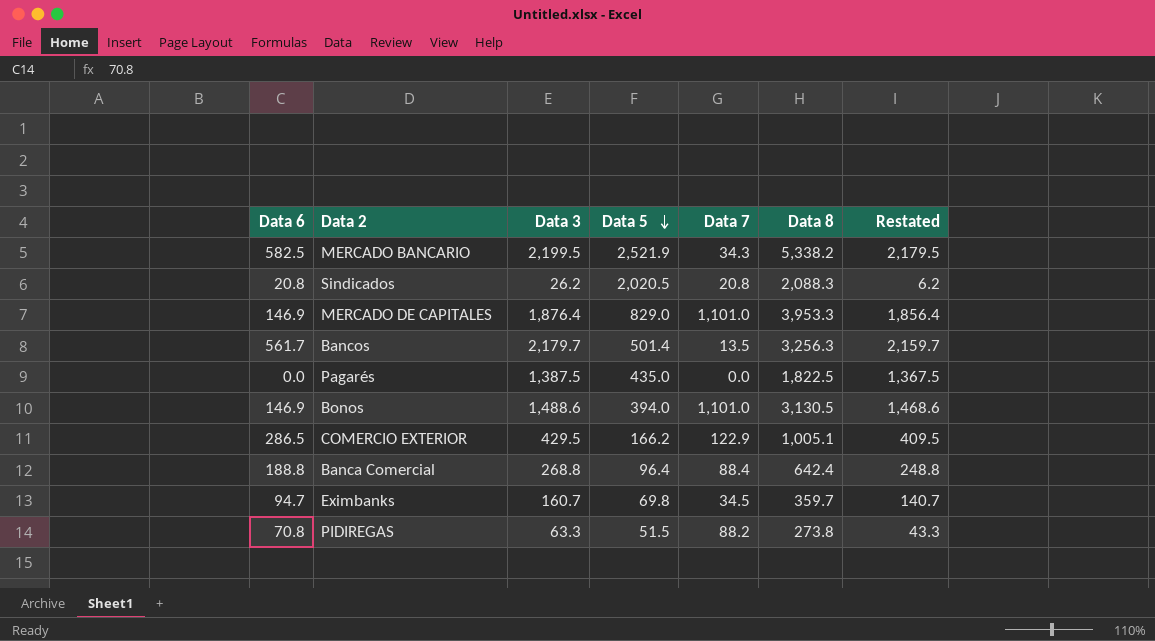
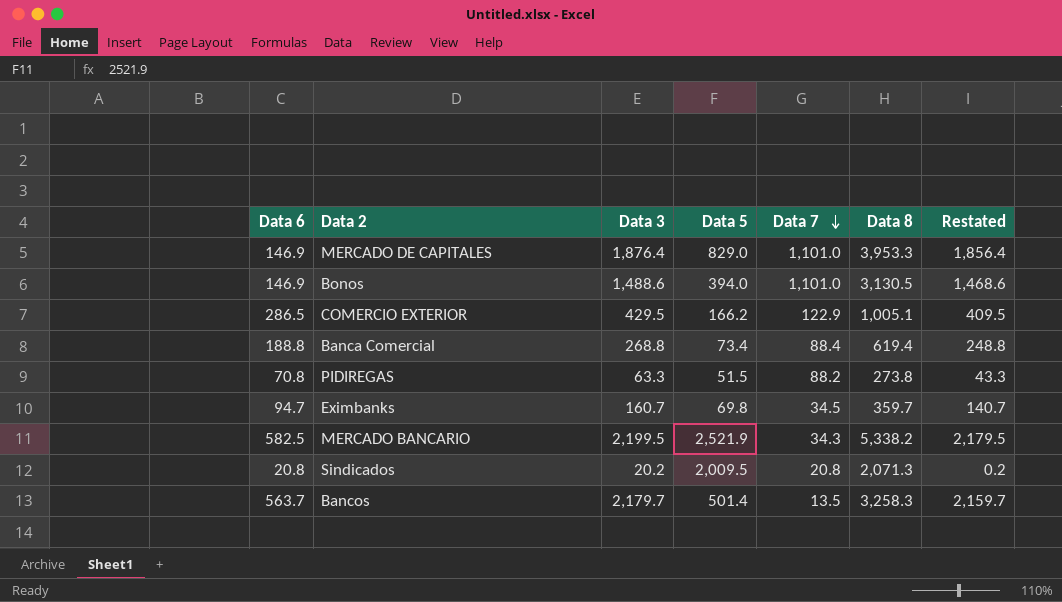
row order: Data 5 descending -> Data 7 descending
row Pagarés: 0.0 | 1,387.5 | 435.0 | 0.0 | 1,822.5 | 1,367.5 -> none
Banca Comercial | Data 5: 96.4 -> 73.4
Banca Comercial | Data 8: 642.4 -> 619.4
Sindicados | Data 3: 26.2 -> 20.2
Sindicados | Data 5: 2,020.5 -> 2,009.5
Sindicados | Data 8: 2,088.3 -> 2,071.3
Sindicados | Restated: 6.2 -> 0.2
Bancos | Data 6: 561.7 -> 563.7
Bancos | Data 8: 3,256.3 -> 3,258.3

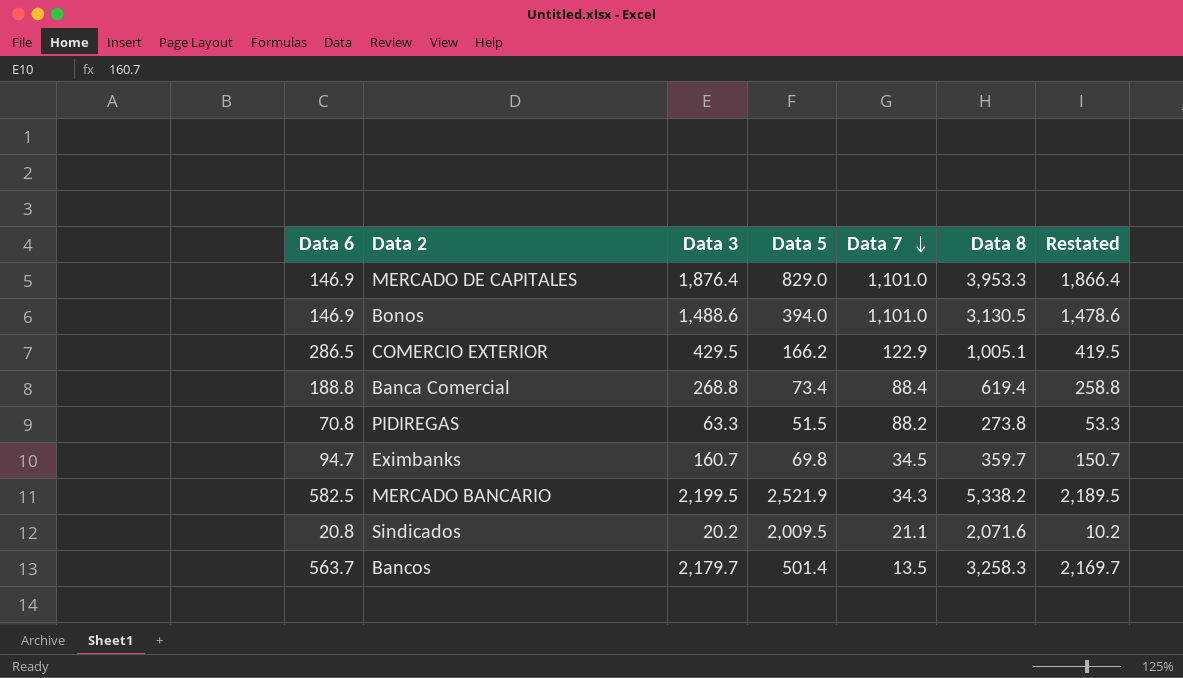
column Restated | formula: [Data 3] - 20 -> [Data 3] - 10
Sindicados | Data 7: 20.8 -> 21.1
Sindicados | Data 8: 2,071.3 -> 2,071.6

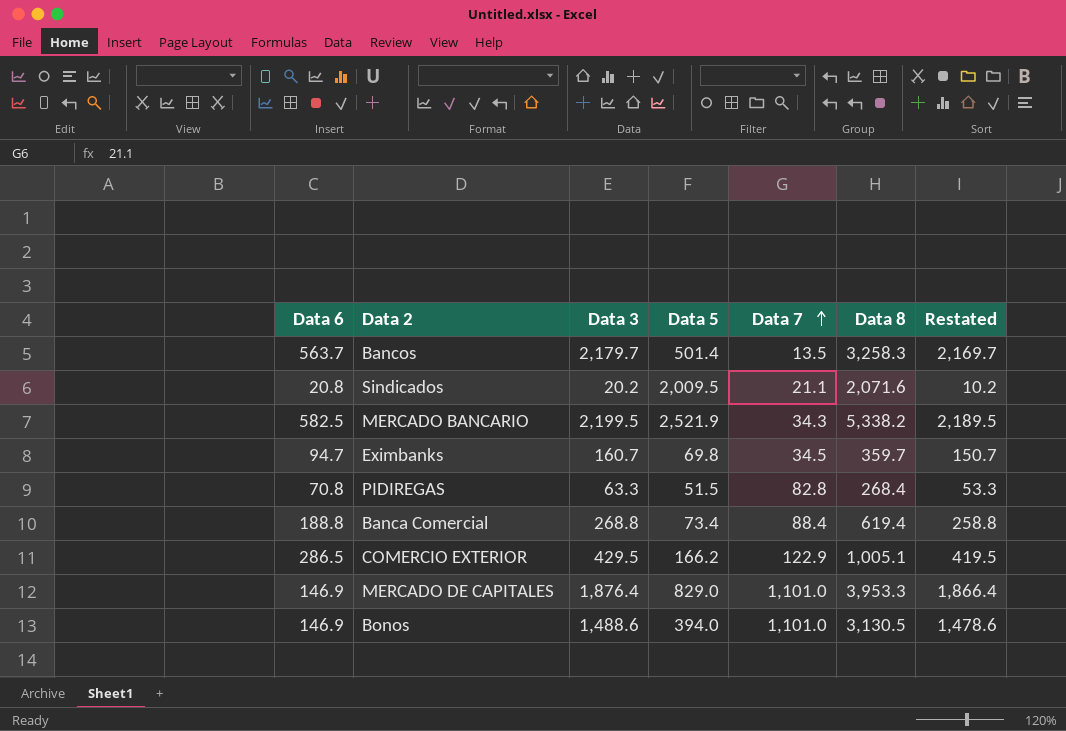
row order: Data 7 descending -> Data 7 ascending
PIDIREGAS | Data 7: 88.2 -> 82.8
PIDIREGAS | Data 8: 273.8 -> 268.4

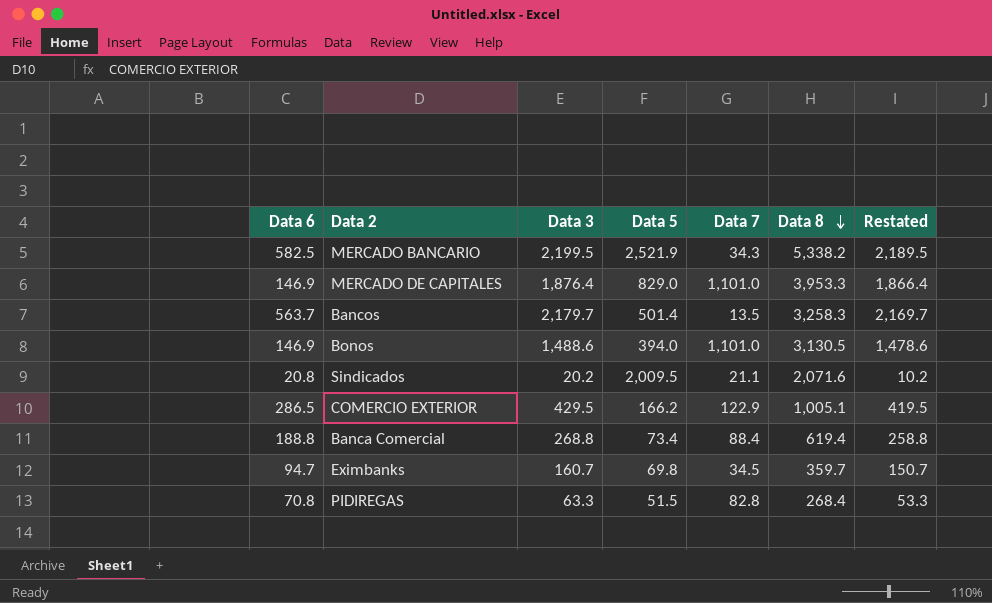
row order: Data 7 ascending -> Data 8 descending

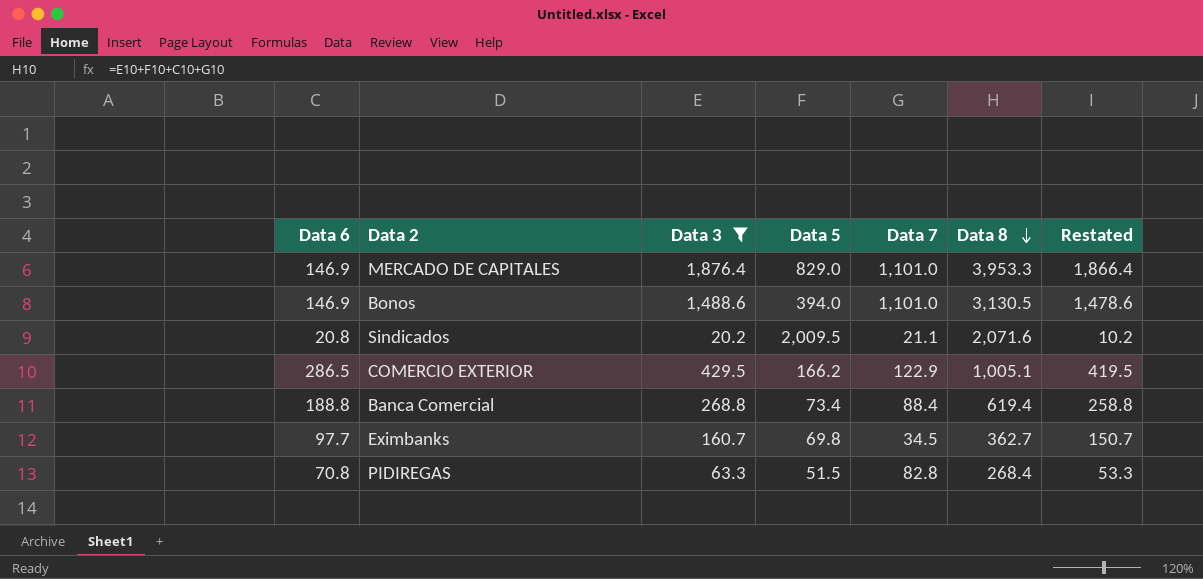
filter: none -> Data 3 <= 1,876.4
Eximbanks | Data 6: 94.7 -> 97.7
Eximbanks | Data 8: 359.7 -> 362.7

